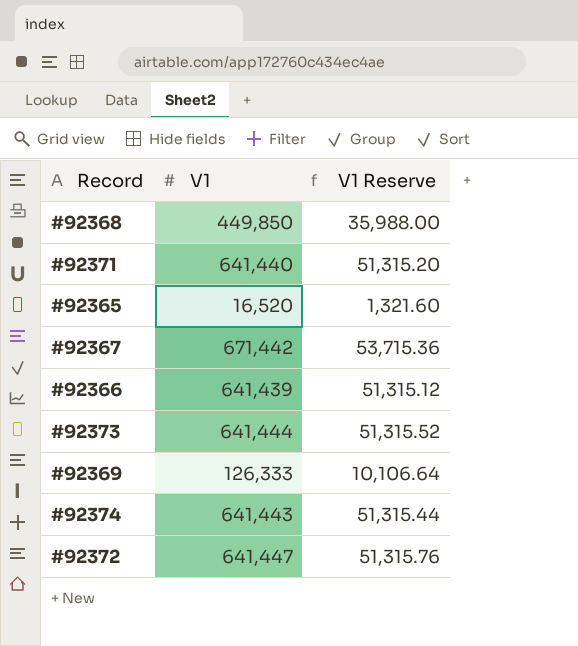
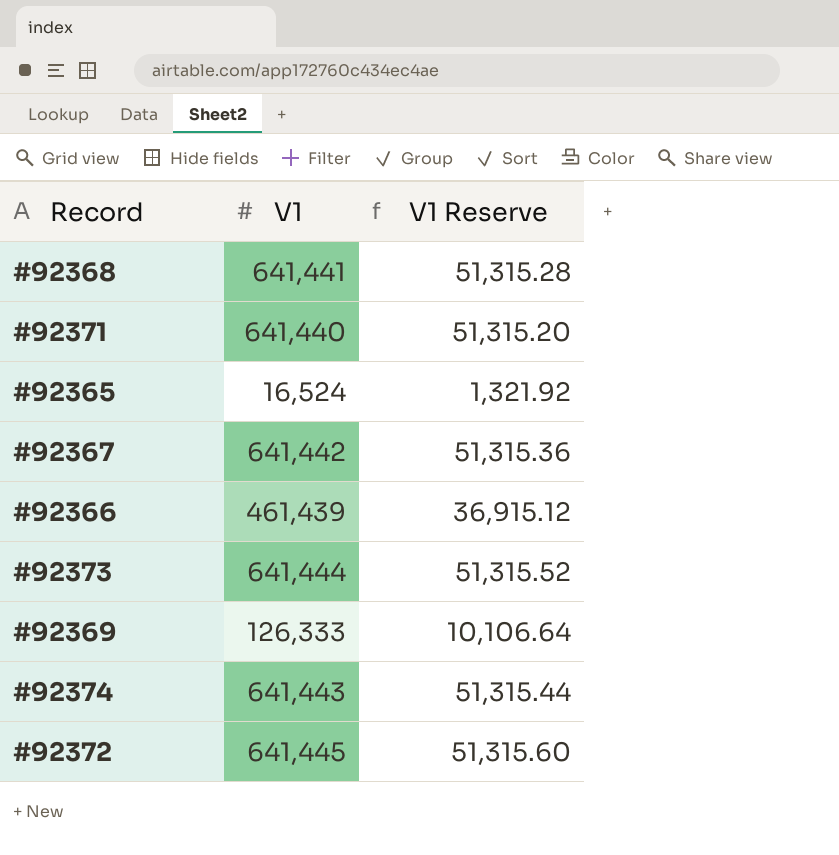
#92368 | V1: 449,850 -> 641,441
#92368 | V1 Reserve: 35,988.00 -> 51,315.28
#92365 | V1: 16,520 -> 16,524
#92365 | V1 Reserve: 1,321.60 -> 1,321.92
#92367 | V1: 671,442 -> 641,442
#92367 | V1 Reserve: 53,715.36 -> 51,315.36
#92366 | V1: 641,439 -> 461,439
#92366 | V1 Reserve: 51,315.12 -> 36,915.12
#92372 | V1: 641,447 -> 641,445
#92372 | V1 Reserve: 51,315.76 -> 51,315.60

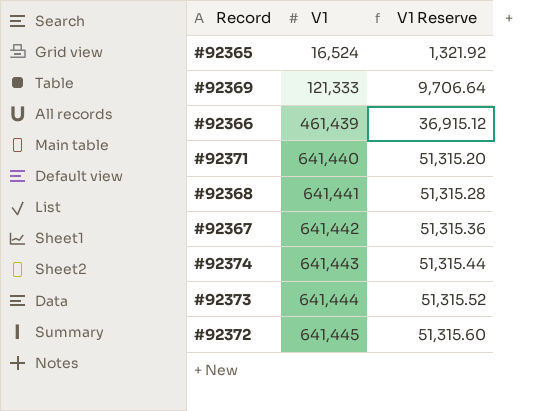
row order: none -> V1 ascending
#92369 | V1: 126,333 -> 121,333
#92369 | V1 Reserve: 10,106.64 -> 9,706.64

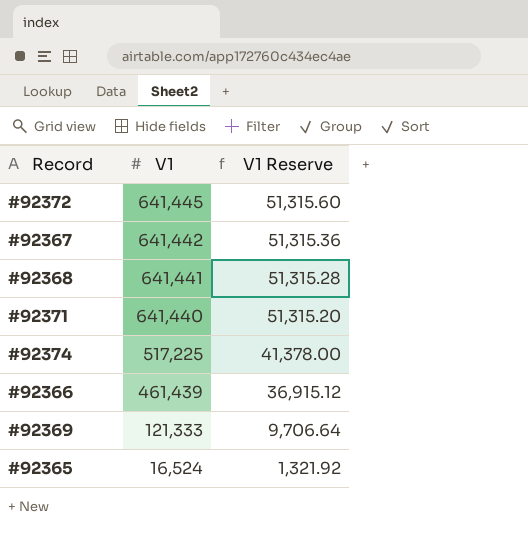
row order: V1 ascending -> V1 descending
row #92373: 641,444 | 51,315.52 -> none
#92374 | V1: 641,443 -> 517,225
#92374 | V1 Reserve: 51,315.44 -> 41,378.00

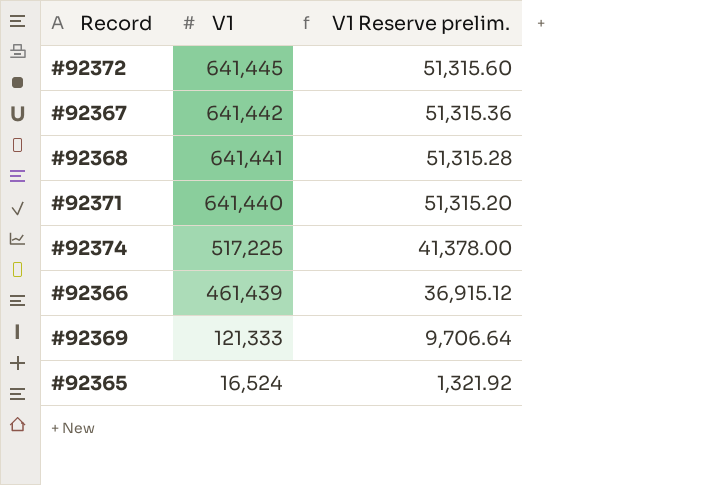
column name: V1 Reserve -> V1 Reserve prelim.

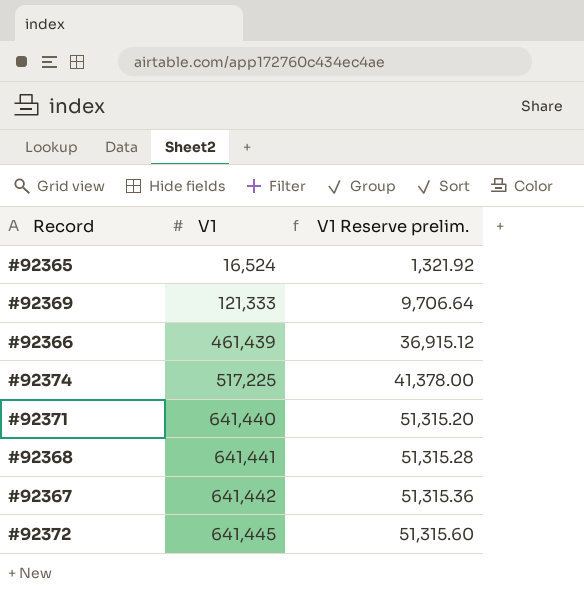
row order: V1 descending -> V1 ascending

